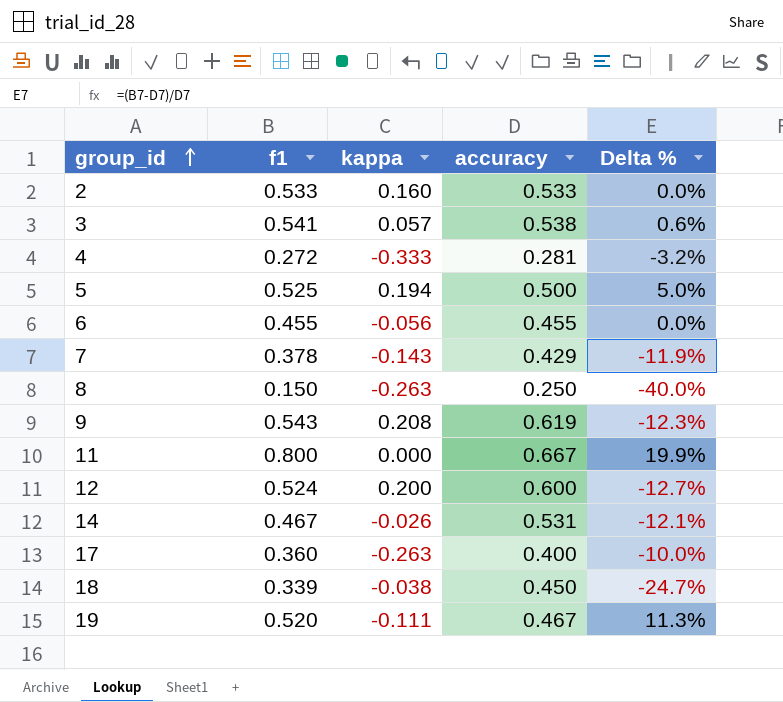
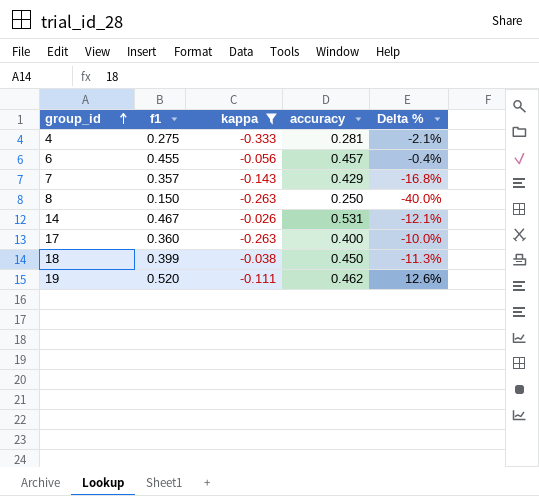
filter: none -> kappa <= -0.026
4 | f1: 0.272 -> 0.275
4 | Delta %: -3.2% -> -2.1%
6 | accuracy: 0.455 -> 0.457
6 | Delta %: 0.0% -> -0.4%
7 | f1: 0.378 -> 0.357
7 | Delta %: -11.9% -> -16.8%
18 | f1: 0.339 -> 0.399
18 | Delta %: -24.7% -> -11.3%
19 | accuracy: 0.467 -> 0.462
19 | Delta %: 11.3% -> 12.6%

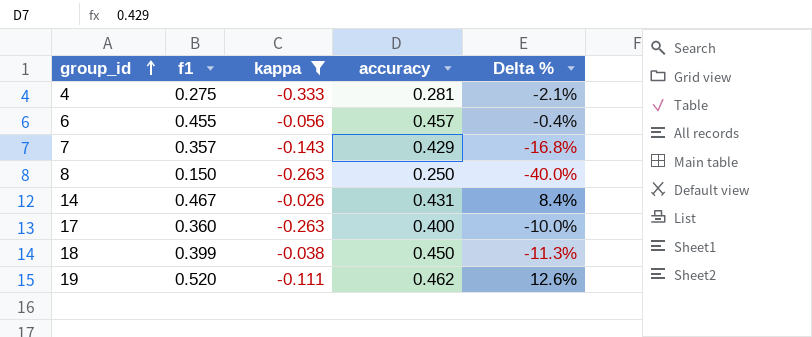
14 | accuracy: 0.531 -> 0.431
14 | Delta %: -12.1% -> 8.4%

